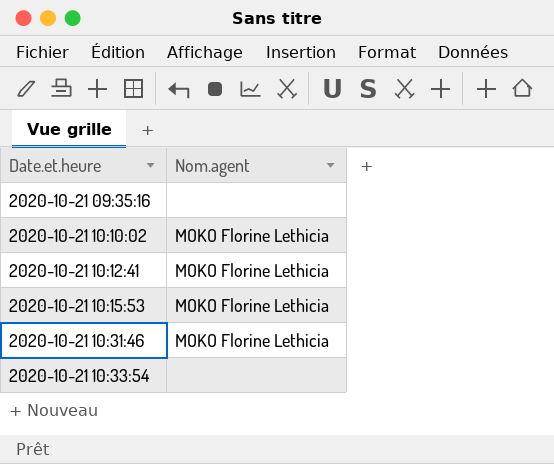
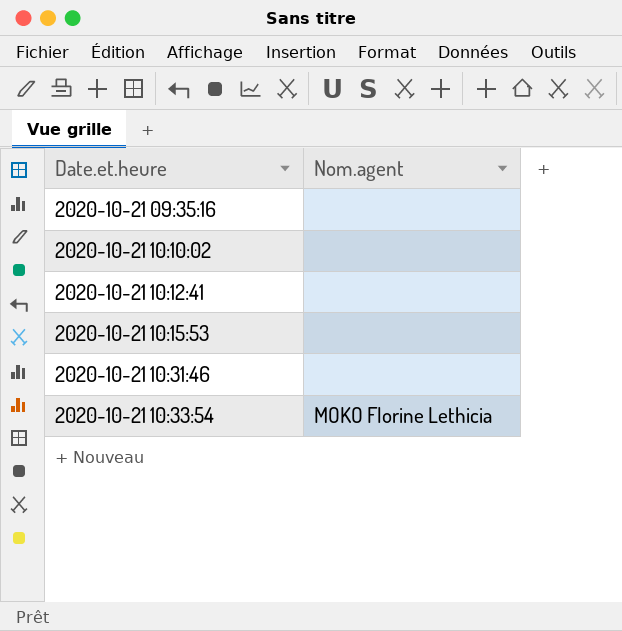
2020-10-21 10:10:02 | Nom.agent: MOKO Florine Lethicia -> none
2020-10-21 10:12:41 | Nom.agent: MOKO Florine Lethicia -> none
2020-10-21 10:15:53 | Nom.agent: MOKO Florine Lethicia -> none
2020-10-21 10:31:46 | Nom.agent: MOKO Florine Lethicia -> none
2020-10-21 10:33:54 | Nom.agent: none -> MOKO Florine Lethicia

